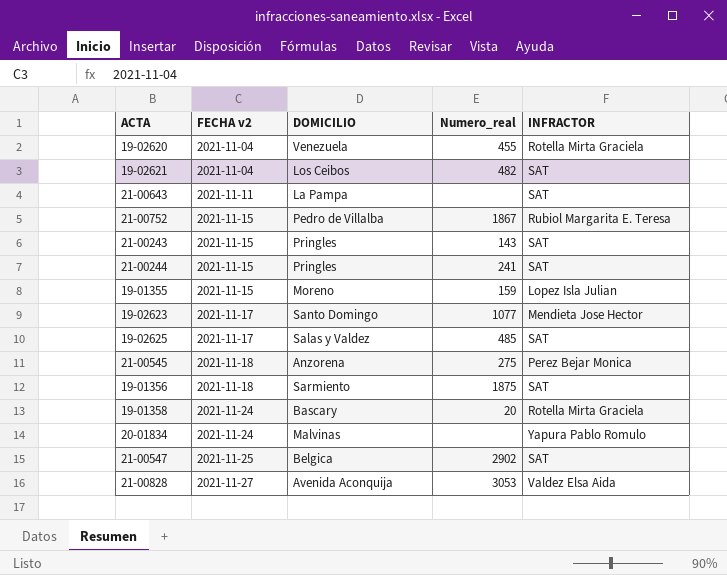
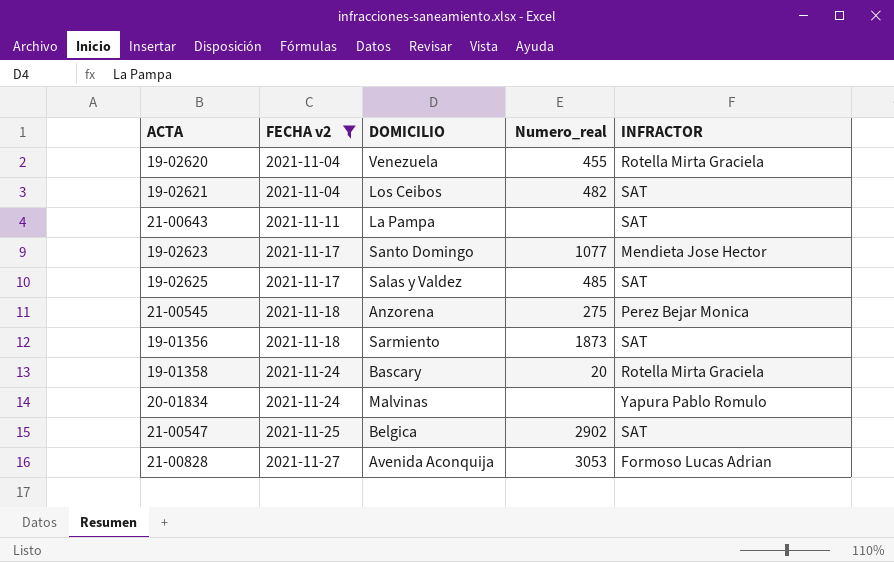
filter: none -> FECHA v2 != 2021-11-15
19-01356 | Numero_real: 1875 -> 1873
21-00828 | INFRACTOR: Valdez Elsa Aida -> Formoso Lucas Adrian

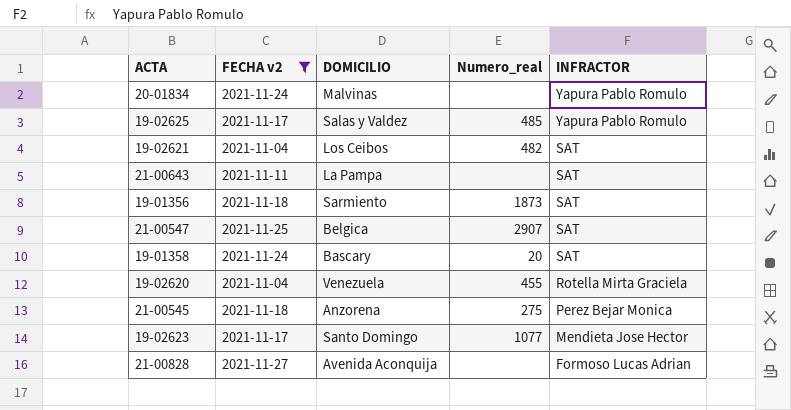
row order: FECHA v2 ascending -> INFRACTOR descending
19-02625 | INFRACTOR: SAT -> Yapura Pablo Romulo
21-00547 | Numero_real: 2902 -> 2907
19-01358 | INFRACTOR: Rotella Mirta Graciela -> SAT
21-00828 | Numero_real: 3053 -> none

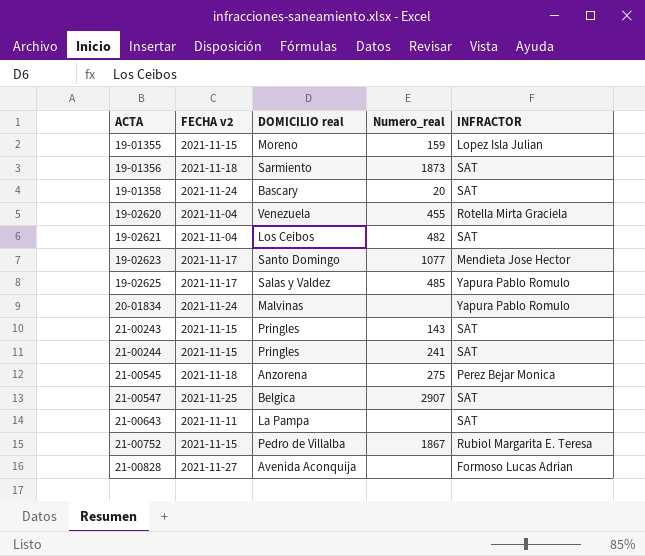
filter: FECHA v2 != 2021-11-15 -> none
row order: INFRACTOR descending -> ACTA ascending
column name: DOMICILIO -> DOMICILIO real

